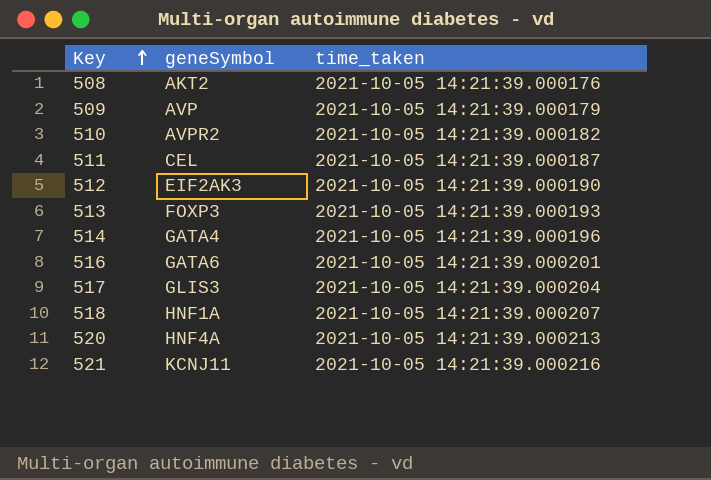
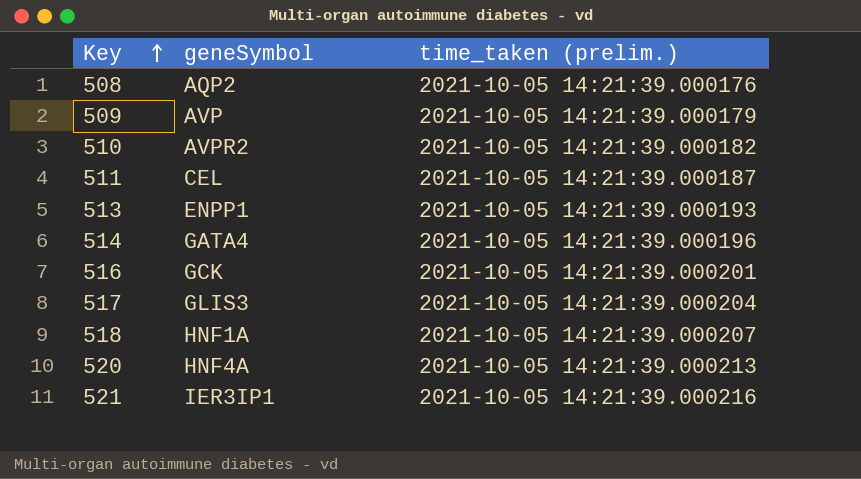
column name: time_taken -> time_taken (prelim.)
row 512: EIF2AK3 | 2021-10-05 14:21:39.000190 -> none
508 | geneSymbol: AKT2 -> AQP2
513 | geneSymbol: FOXP3 -> ENPP1
516 | geneSymbol: GATA6 -> GCK
521 | geneSymbol: KCNJ11 -> IER3IP1

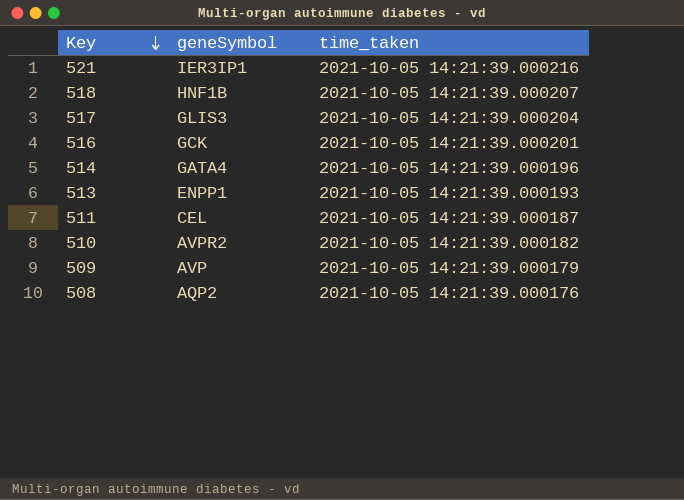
row order: Key ascending -> Key descending
column name: time_taken (prelim.) -> time_taken
row 520: HNF4A | 2021-10-05 14:21:39.000213 -> none
518 | geneSymbol: HNF1A -> HNF1B

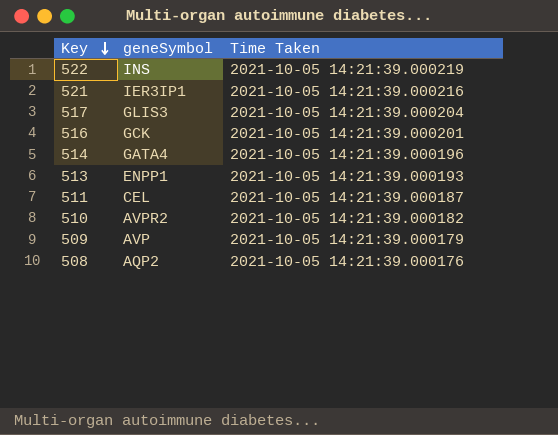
column name: time_taken -> Time Taken
row 518: HNF1B | 2021-10-05 14:21:39.000207 -> none
row 522: none -> INS | 2021-10-05 14:21:39.000219

